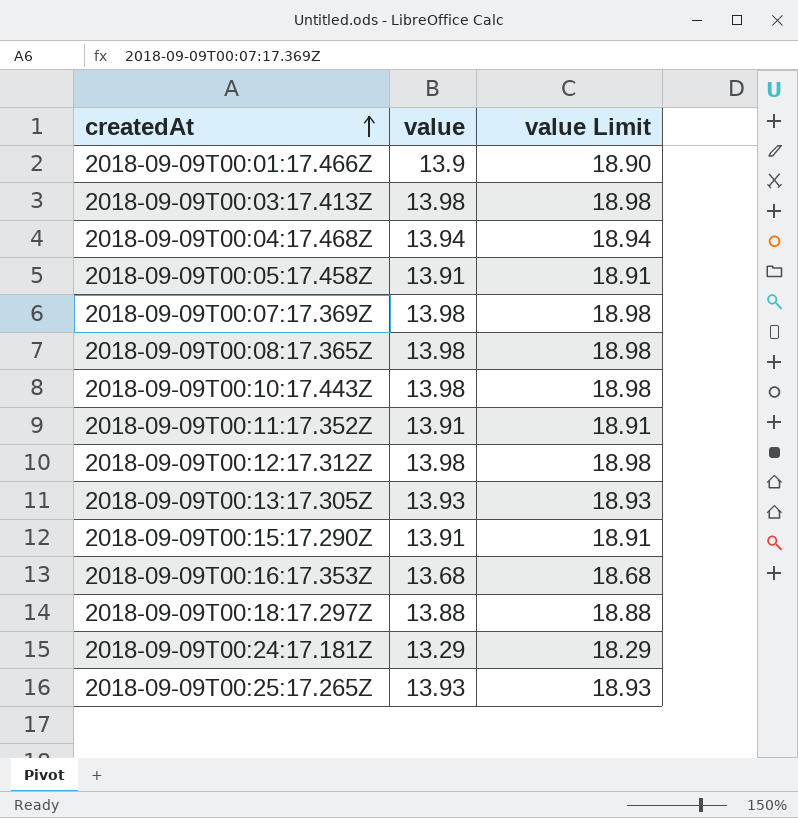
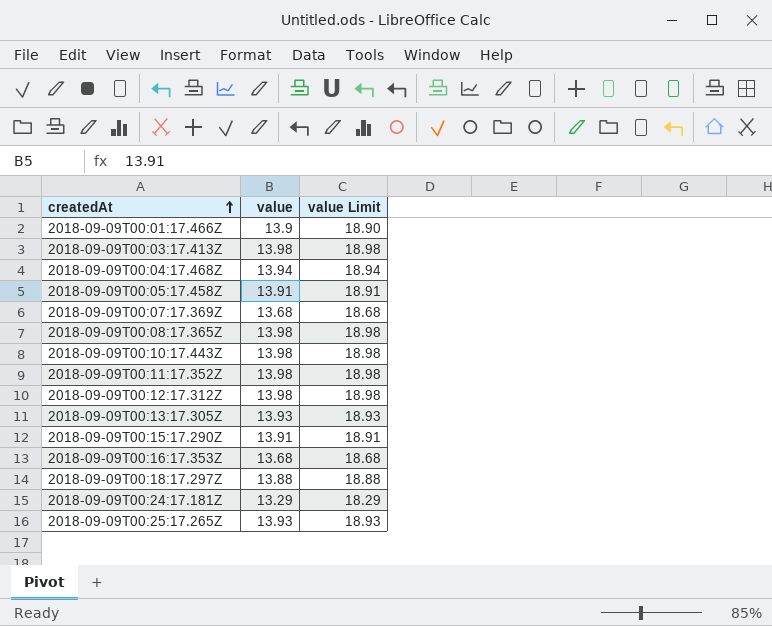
2018-09-09T00:07:17.369Z | value: 13.98 -> 13.68
2018-09-09T00:07:17.369Z | value Limit: 18.98 -> 18.68
2018-09-09T00:11:17.352Z | value: 13.91 -> 13.98
2018-09-09T00:11:17.352Z | value Limit: 18.91 -> 18.98

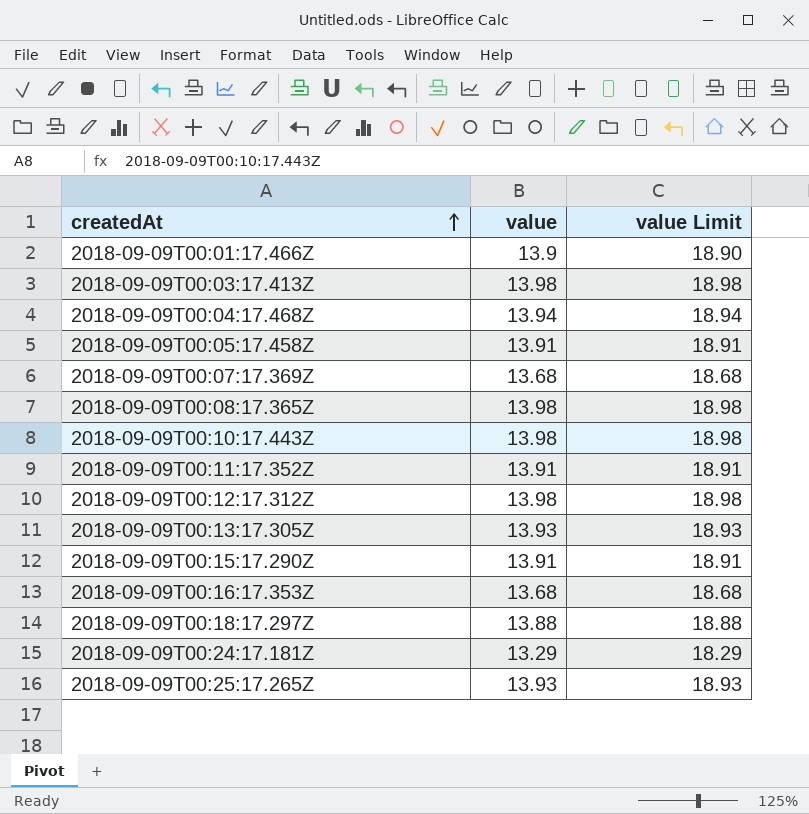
2018-09-09T00:11:17.352Z | value: 13.98 -> 13.91
2018-09-09T00:11:17.352Z | value Limit: 18.98 -> 18.91

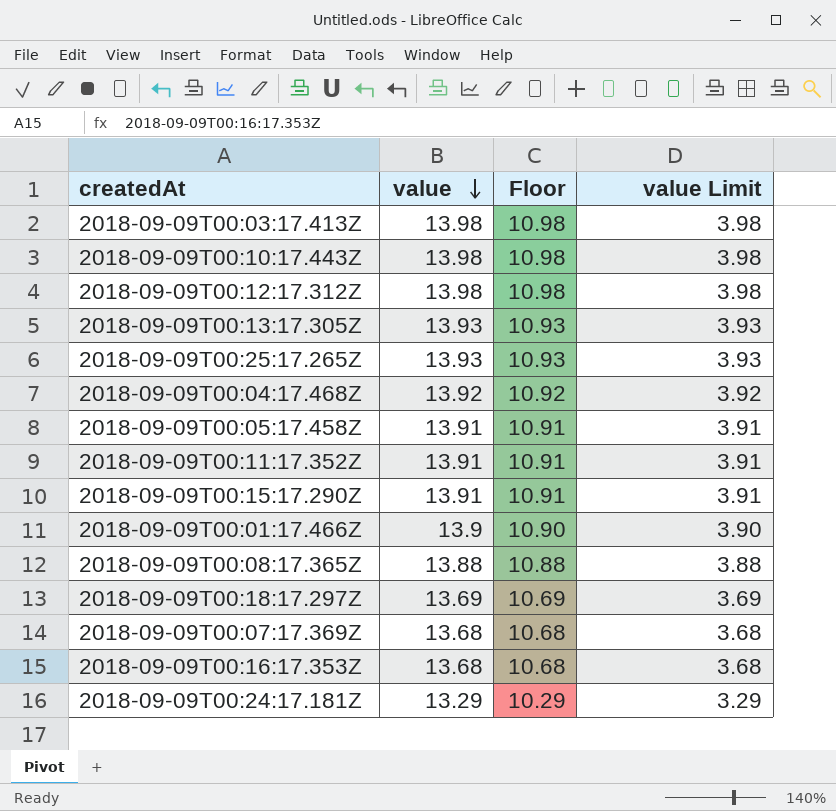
row order: createdAt ascending -> value descending
column Floor | formula: none -> [value] - 3
column value Limit | formula: [value] + 5 -> [value] - 10
2018-09-09T00:04:17.468Z | value: 13.94 -> 13.92
2018-09-09T00:08:17.365Z | value: 13.98 -> 13.88
2018-09-09T00:18:17.297Z | value: 13.88 -> 13.69

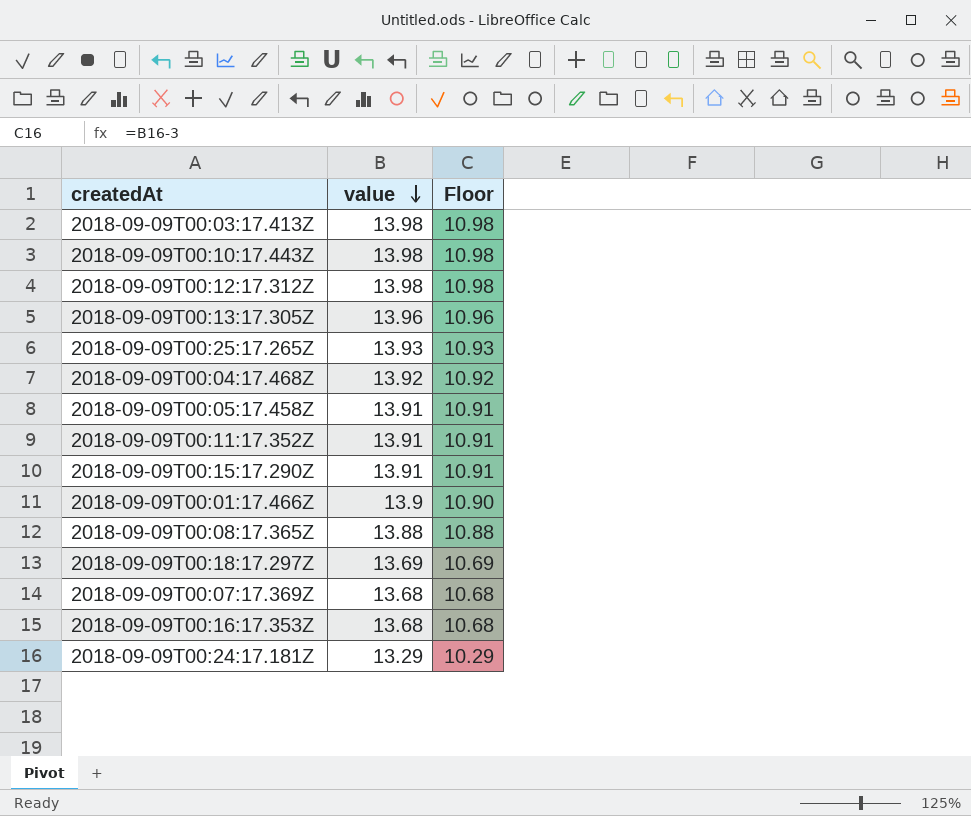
column value Limit | formula: [value] - 10 -> none
2018-09-09T00:13:17.305Z | value: 13.93 -> 13.96
2018-09-09T00:13:17.305Z | Floor: 10.93 -> 10.96

